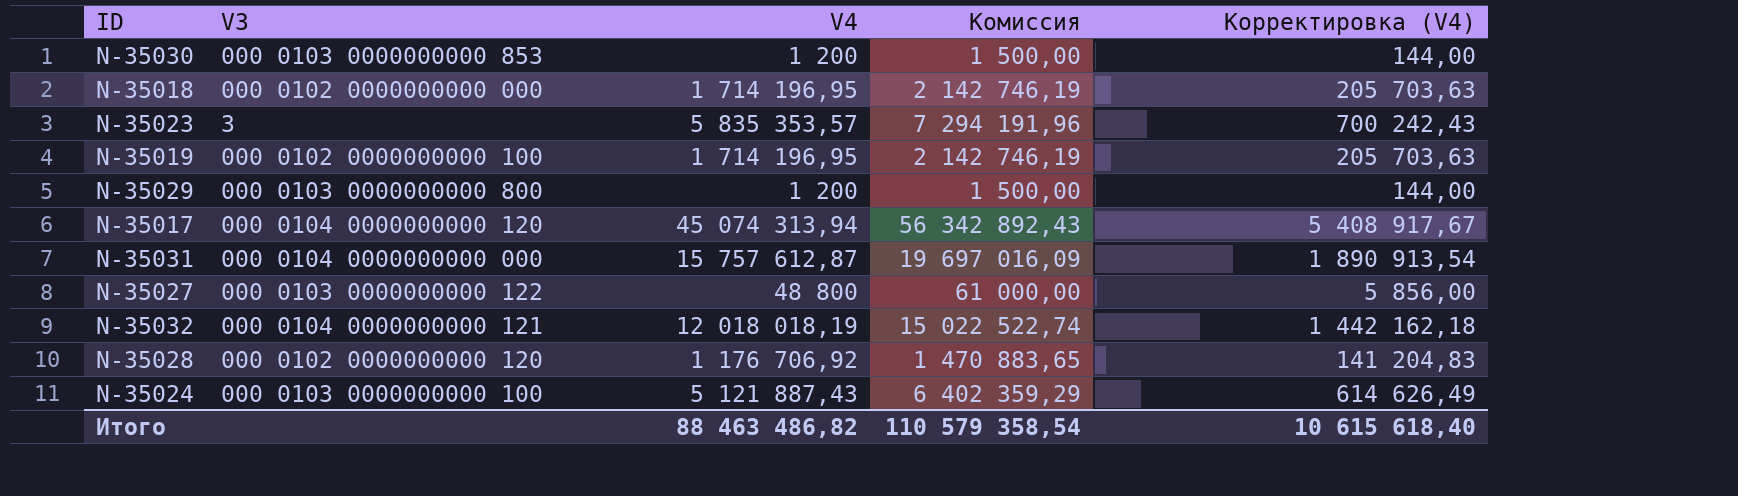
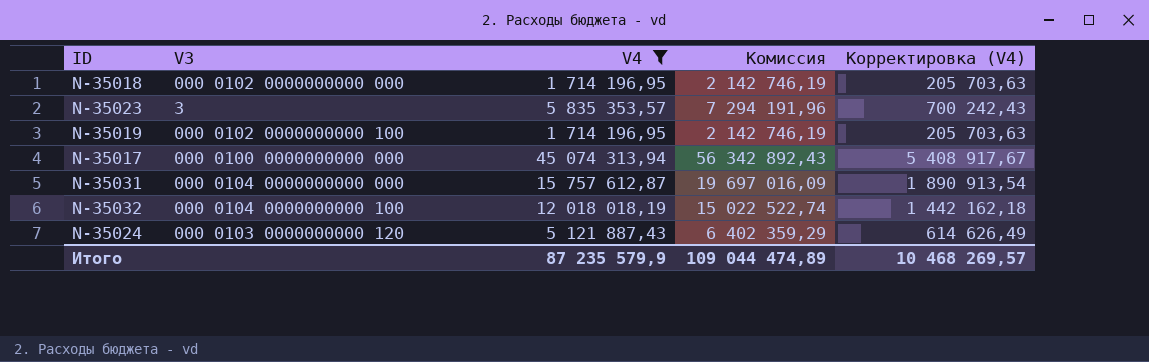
filter: none -> V4 >= 1 714 196,95
N-35017 | V3: 000 0104 0000000000 120 -> 000 0100 0000000000 000
N-35032 | V3: 000 0104 0000000000 121 -> 000 0104 0000000000 100
N-35024 | V3: 000 0103 0000000000 100 -> 000 0103 0000000000 120
Итого | V4: 88 463 486,82 -> 87 235 579,9
Итого | Комиссия: 110 579 358,54 -> 109 044 474,89
Итого | Корректировка (V4): 10 615 618,40 -> 10 468 269,57

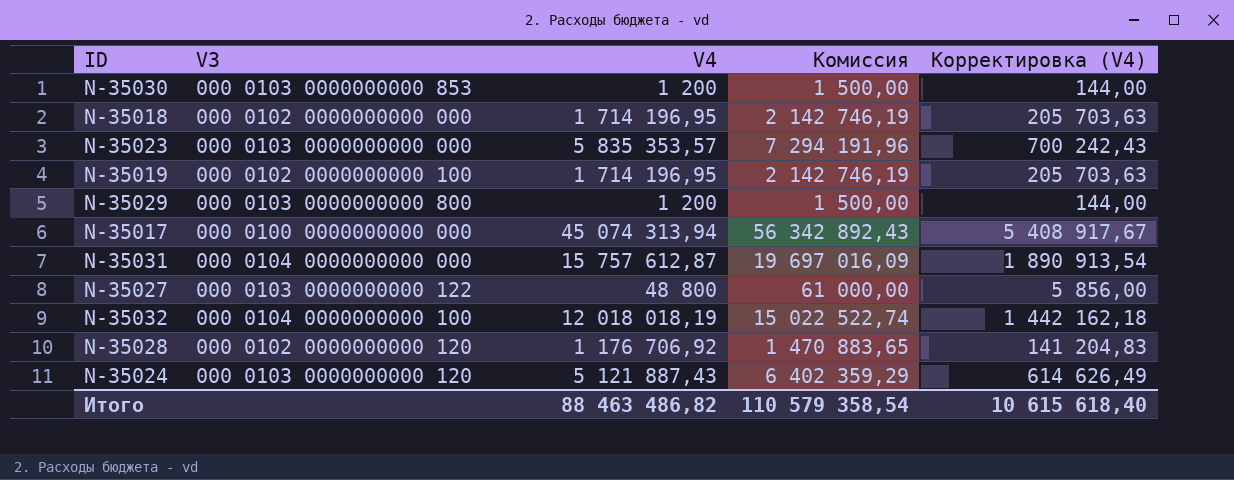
filter: V4 >= 1 714 196,95 -> none
N-35023 | V3: 3 -> 000 0103 0000000000 000
Итого | V4: 87 235 579,9 -> 88 463 486,82
Итого | Комиссия: 109 044 474,89 -> 110 579 358,54
Итого | Корректировка (V4): 10 468 269,57 -> 10 615 618,40

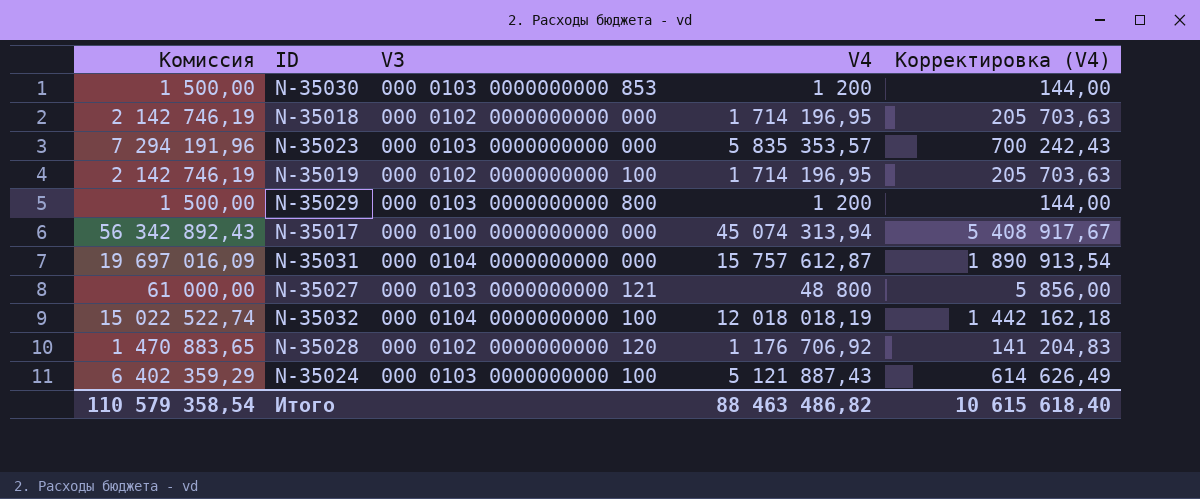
column Комиссия | position: 4 -> 1
N-35027 | V3: 000 0103 0000000000 122 -> 000 0103 0000000000 121
N-35024 | V3: 000 0103 0000000000 120 -> 000 0103 0000000000 100

